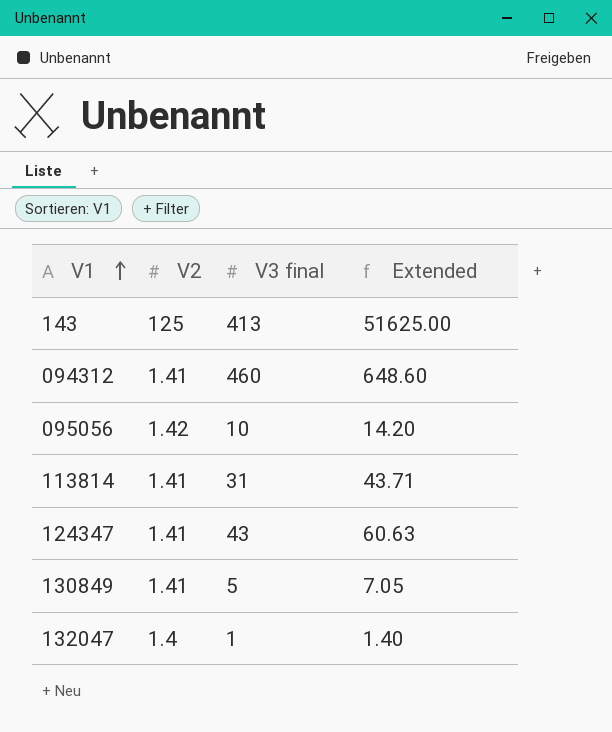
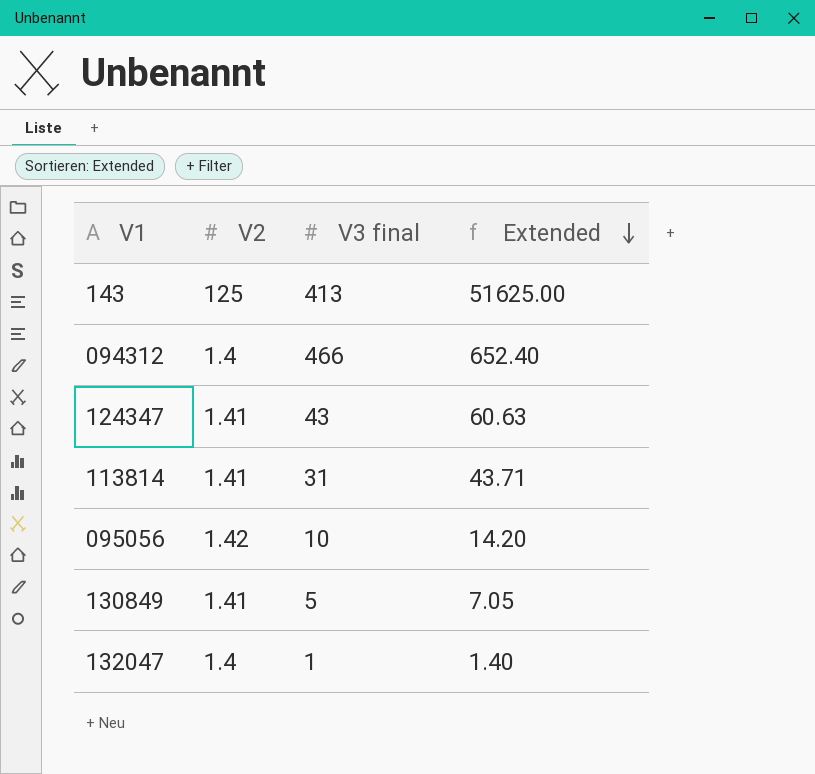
row order: V1 ascending -> Extended descending
094312 | V2: 1.41 -> 1.4
094312 | V3 final: 460 -> 466
094312 | Extended: 648.60 -> 652.40

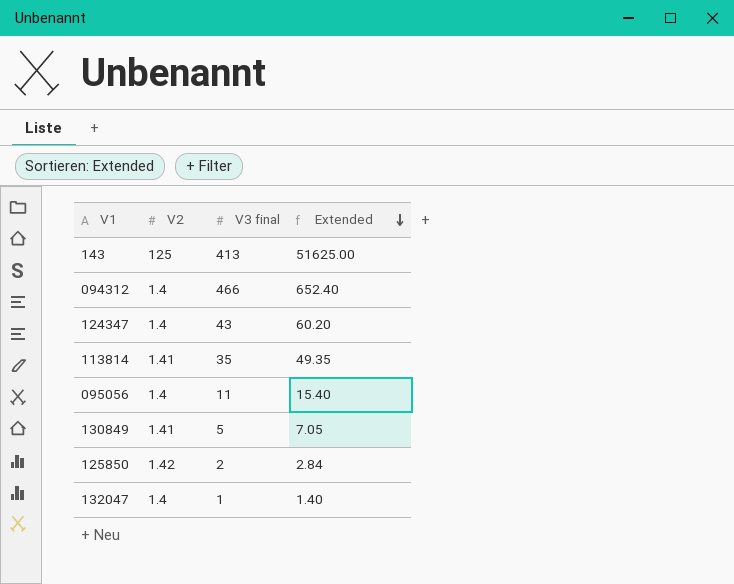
124347 | V2: 1.41 -> 1.4
124347 | Extended: 60.63 -> 60.20
113814 | V3 final: 31 -> 35
113814 | Extended: 43.71 -> 49.35
095056 | V2: 1.42 -> 1.4
095056 | V3 final: 10 -> 11
095056 | Extended: 14.20 -> 15.40
row 125850: none -> 1.42 | 2 | 2.84

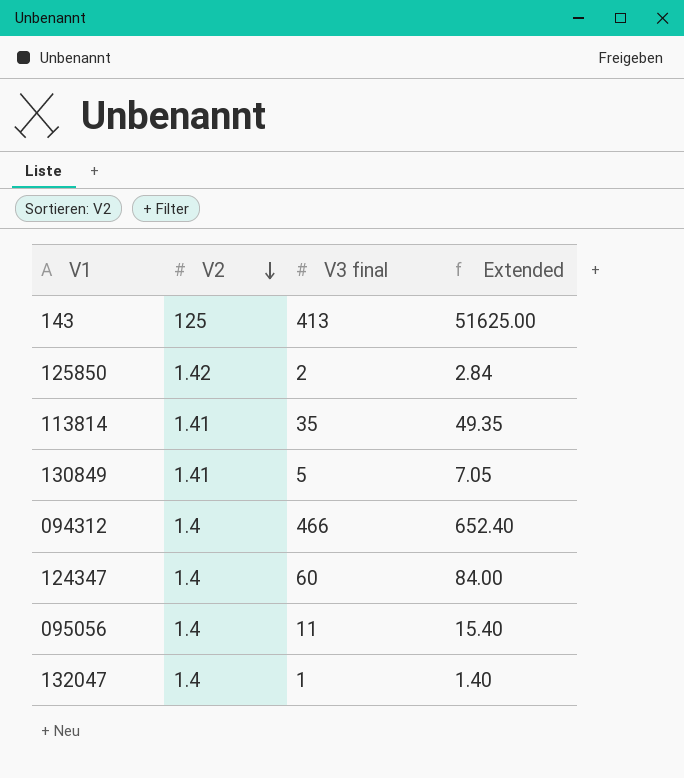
row order: Extended descending -> V2 descending
124347 | V3 final: 43 -> 60
124347 | Extended: 60.20 -> 84.00

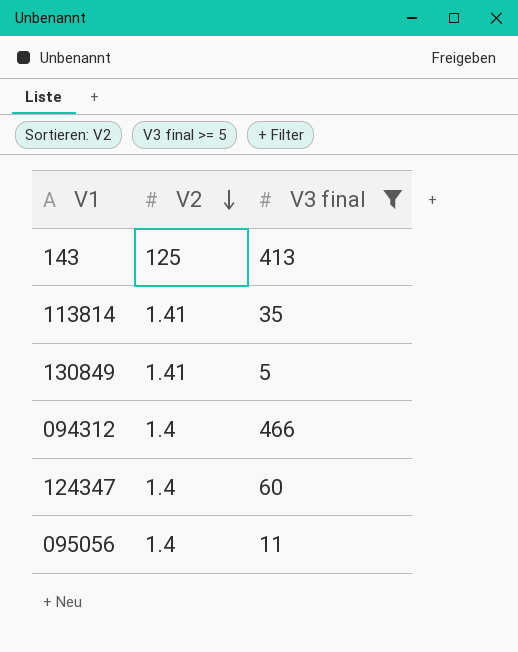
filter: none -> V3 final >= 5
column Extended | formula: [V2] * [V3 final] -> none

